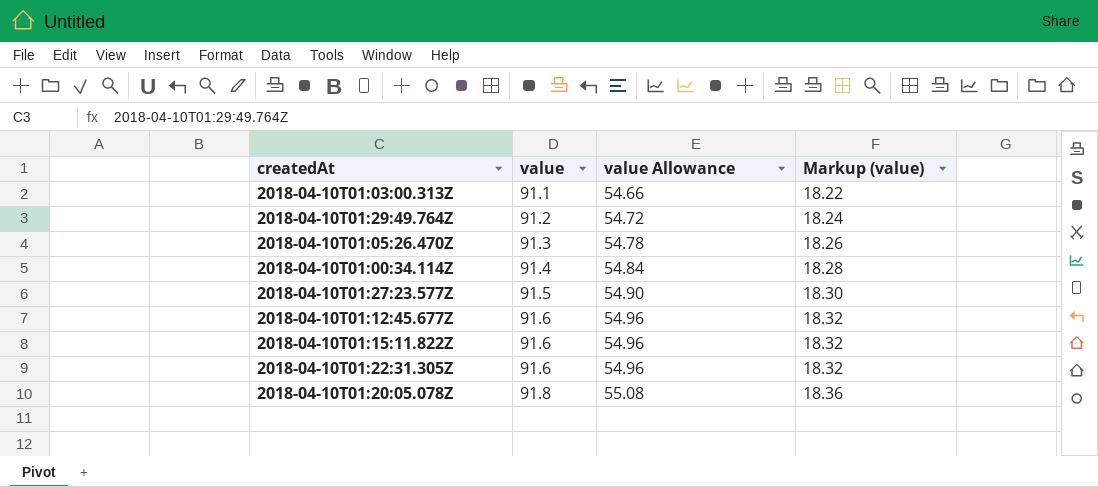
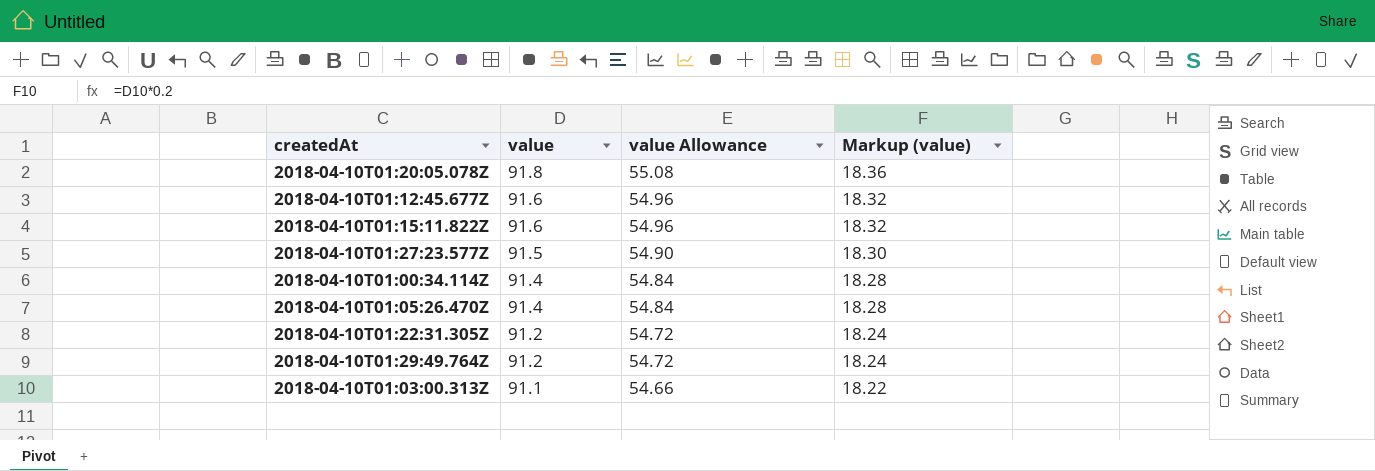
row order: value ascending -> value descending
2018-04-10T01:05:26.470Z | value: 91.3 -> 91.4
2018-04-10T01:05:26.470Z | value Allowance: 54.78 -> 54.84
2018-04-10T01:05:26.470Z | Markup (value): 18.26 -> 18.28
2018-04-10T01:22:31.305Z | value: 91.6 -> 91.2
2018-04-10T01:22:31.305Z | value Allowance: 54.96 -> 54.72
2018-04-10T01:22:31.305Z | Markup (value): 18.32 -> 18.24

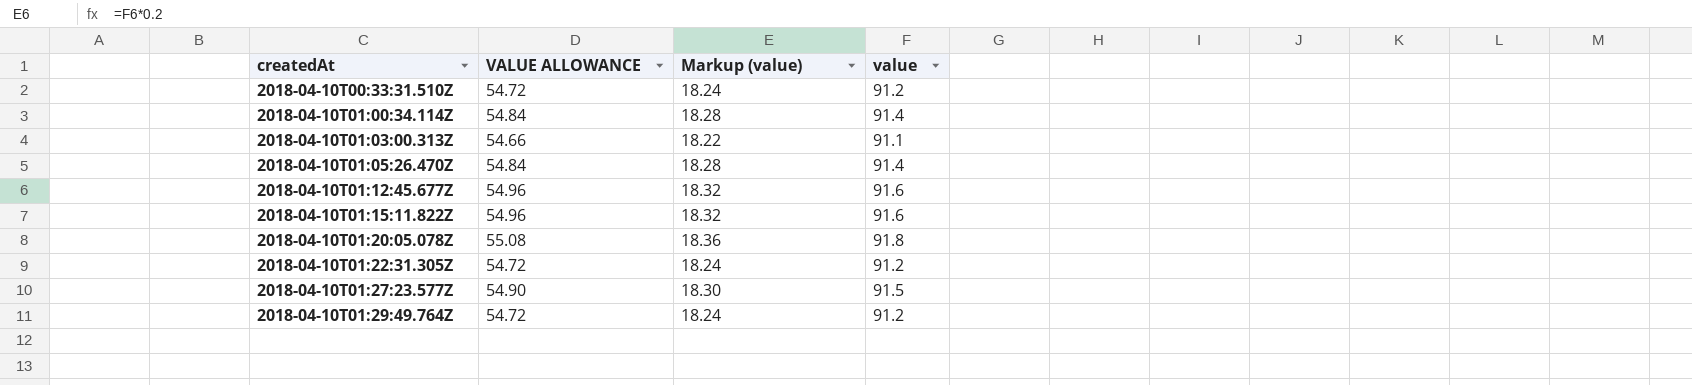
row order: value descending -> createdAt ascending
column name: value Allowance -> VALUE ALLOWANCE
column value | position: 2 -> 4
row 2018-04-10T00:33:31.510Z: none -> 54.72 | 18.24 | 91.2

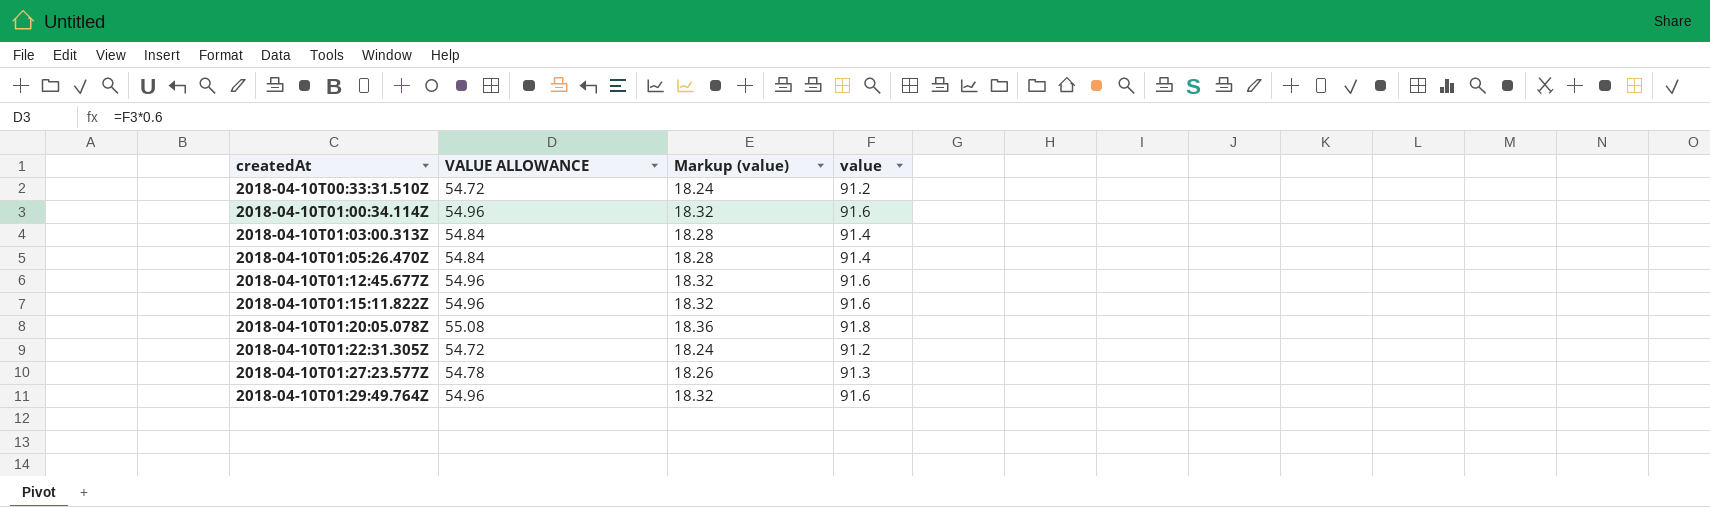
2018-04-10T01:00:34.114Z | VALUE ALLOWANCE: 54.84 -> 54.96
2018-04-10T01:00:34.114Z | Markup (value): 18.28 -> 18.32
2018-04-10T01:00:34.114Z | value: 91.4 -> 91.6
2018-04-10T01:03:00.313Z | VALUE ALLOWANCE: 54.66 -> 54.84
2018-04-10T01:03:00.313Z | Markup (value): 18.22 -> 18.28
2018-04-10T01:03:00.313Z | value: 91.1 -> 91.4
2018-04-10T01:27:23.577Z | VALUE ALLOWANCE: 54.90 -> 54.78
2018-04-10T01:27:23.577Z | Markup (value): 18.30 -> 18.26
2018-04-10T01:27:23.577Z | value: 91.5 -> 91.3
2018-04-10T01:29:49.764Z | VALUE ALLOWANCE: 54.72 -> 54.96
2018-04-10T01:29:49.764Z | Markup (value): 18.24 -> 18.32
2018-04-10T01:29:49.764Z | value: 91.2 -> 91.6

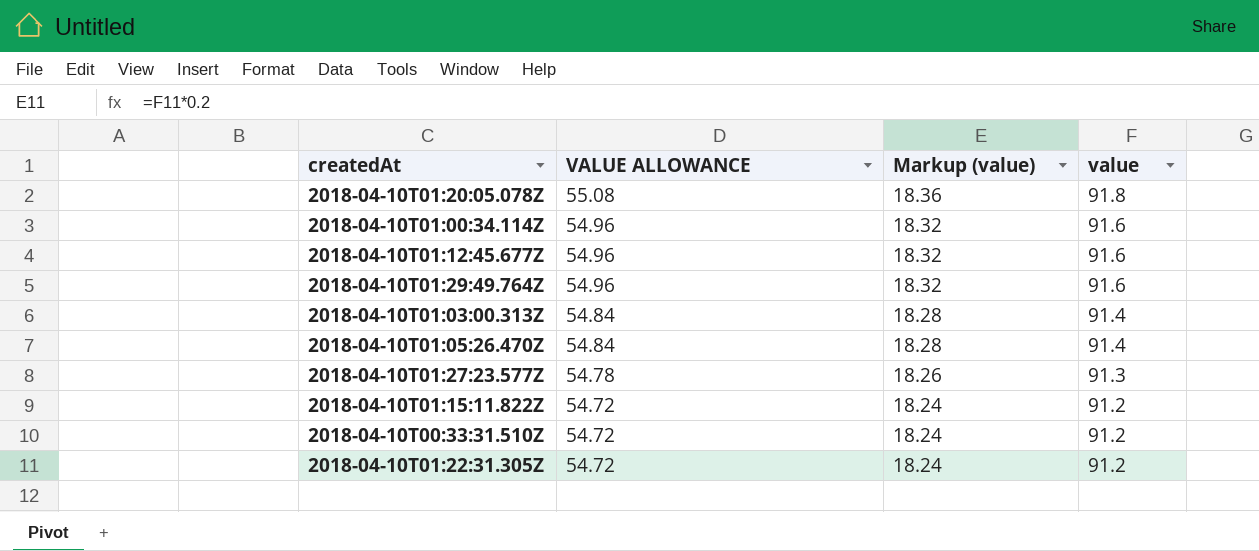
row order: createdAt ascending -> VALUE ALLOWANCE descending
2018-04-10T01:15:11.822Z | VALUE ALLOWANCE: 54.96 -> 54.72
2018-04-10T01:15:11.822Z | Markup (value): 18.32 -> 18.24
2018-04-10T01:15:11.822Z | value: 91.6 -> 91.2

